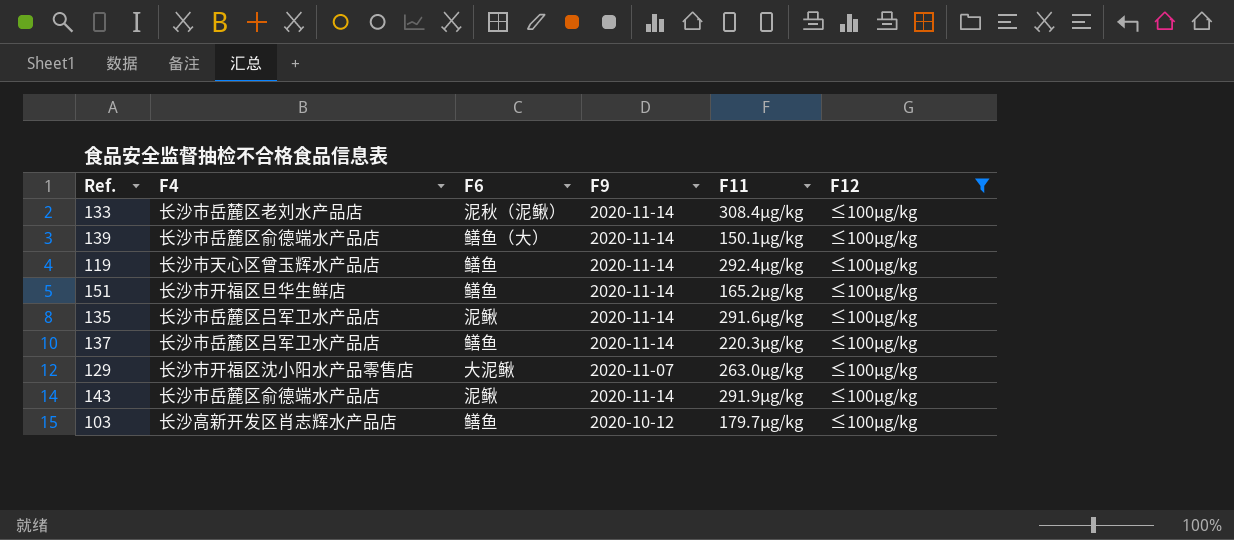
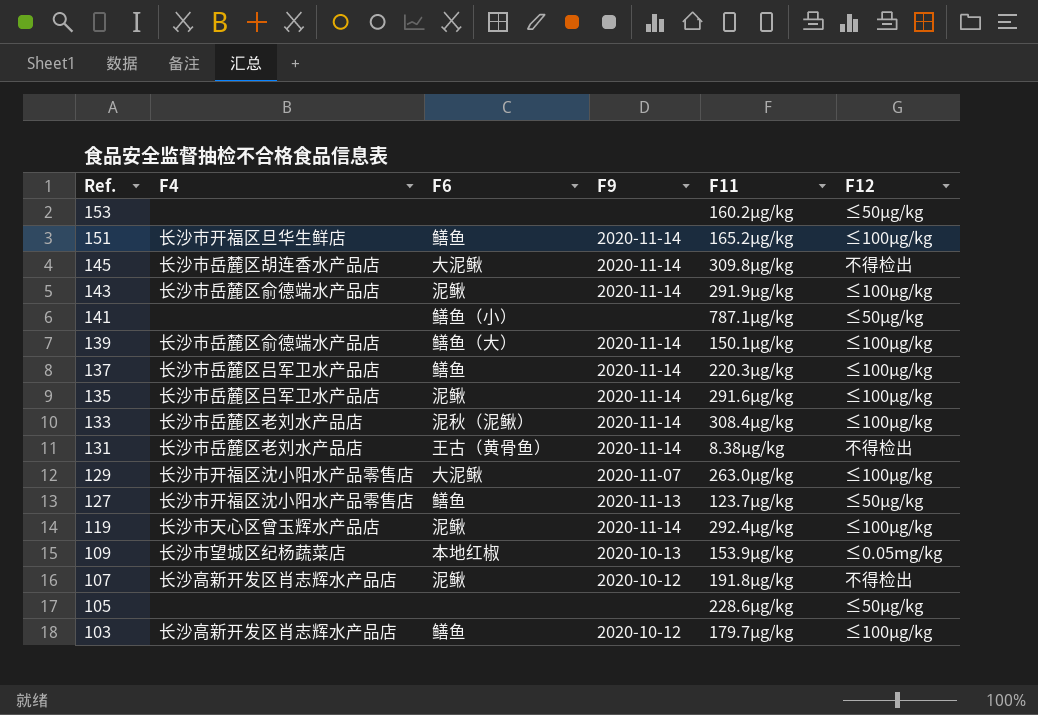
filter: F12 = ≤100μg/kg -> none
row order: none -> Ref. descending
119 | F6: 鳝鱼 -> 泥鳅

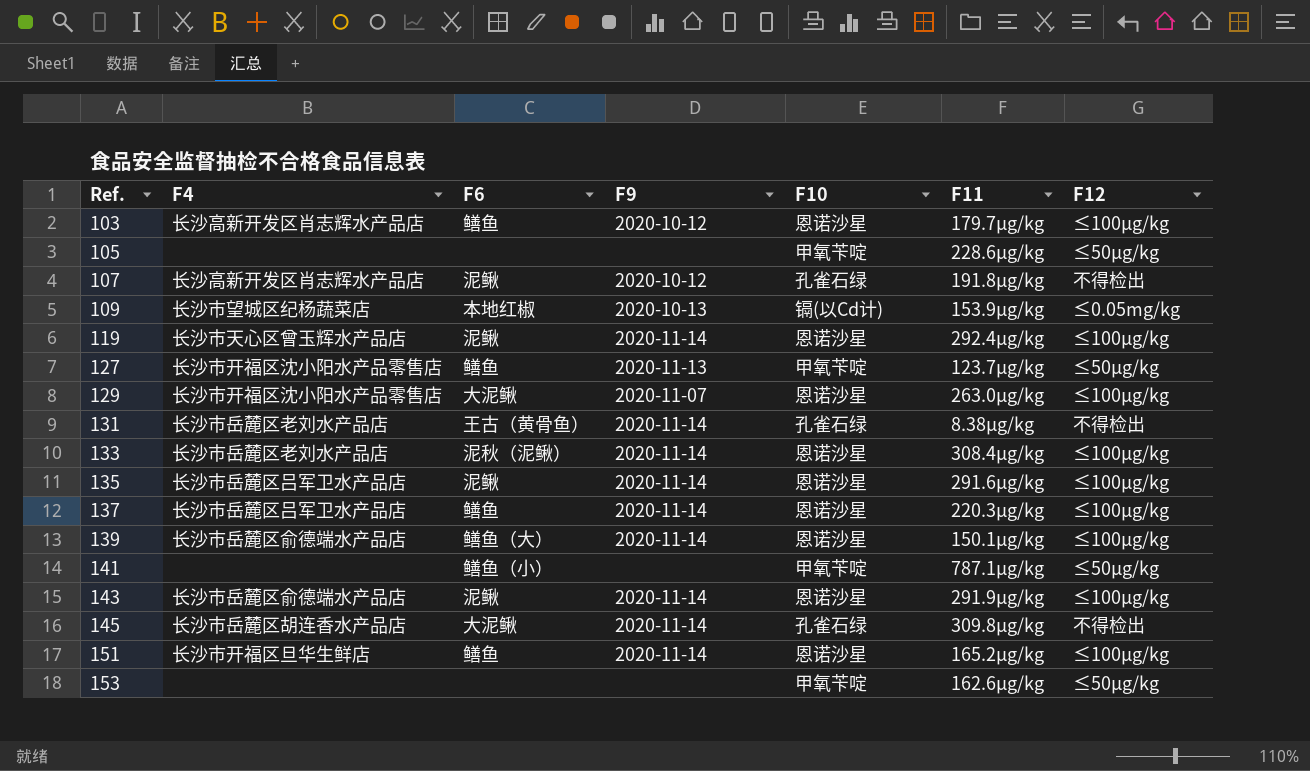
row order: Ref. descending -> Ref. ascending
column F10 | position: none -> 5
153 | F11: 160.2μg/kg -> 162.6μg/kg

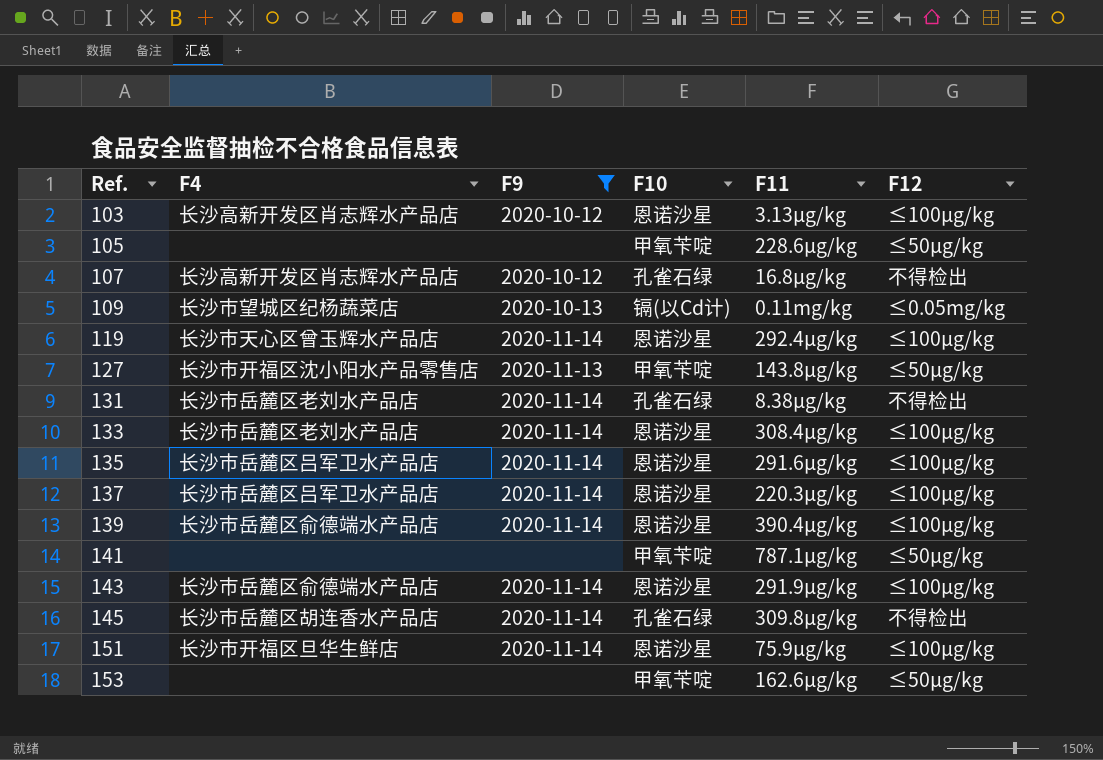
filter: none -> F9 != 2020-11-07
column F6 | position: 3 -> none
103 | F11: 179.7μg/kg -> 3.13μg/kg
107 | F11: 191.8μg/kg -> 16.8μg/kg
109 | F11: 153.9μg/kg -> 0.11mg/kg
127 | F11: 123.7μg/kg -> 143.8μg/kg
139 | F11: 150.1μg/kg -> 390.4μg/kg
151 | F11: 165.2μg/kg -> 75.9μg/kg

